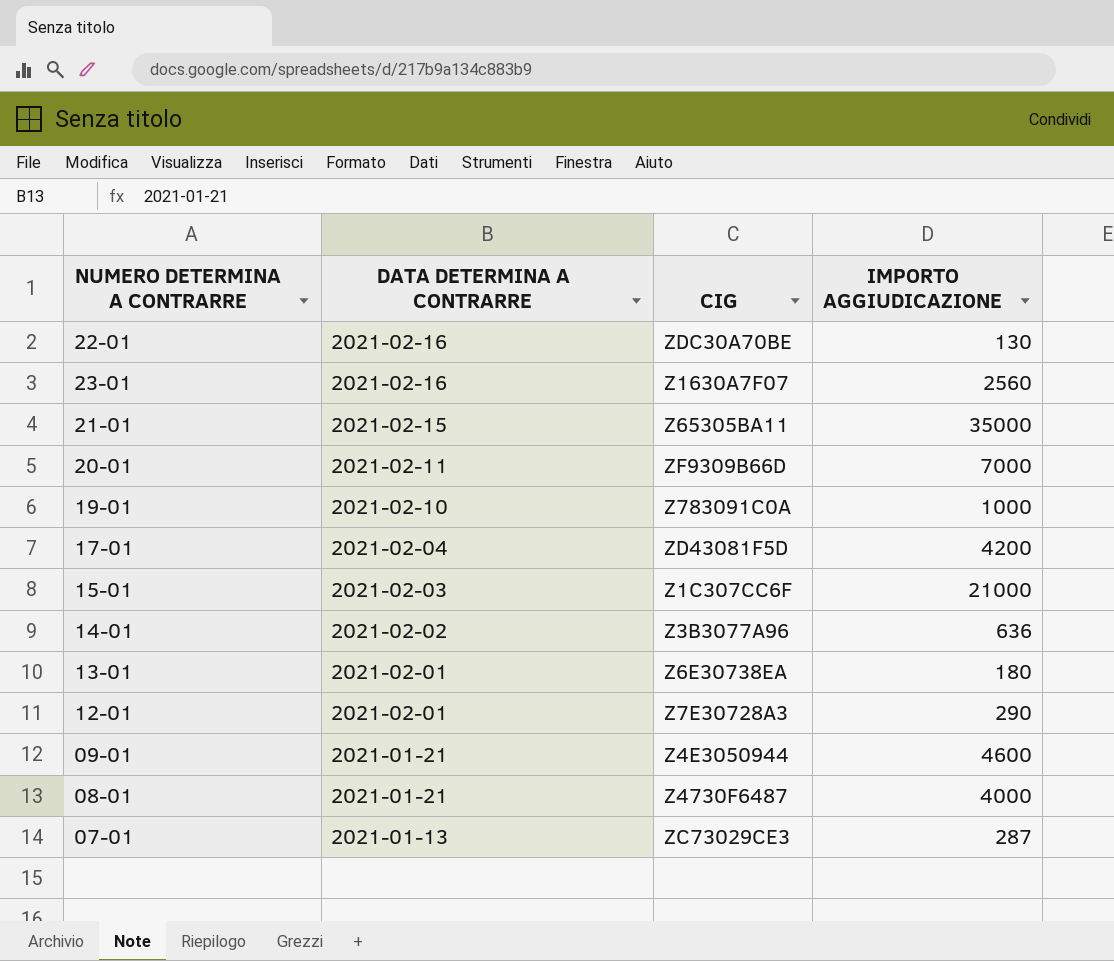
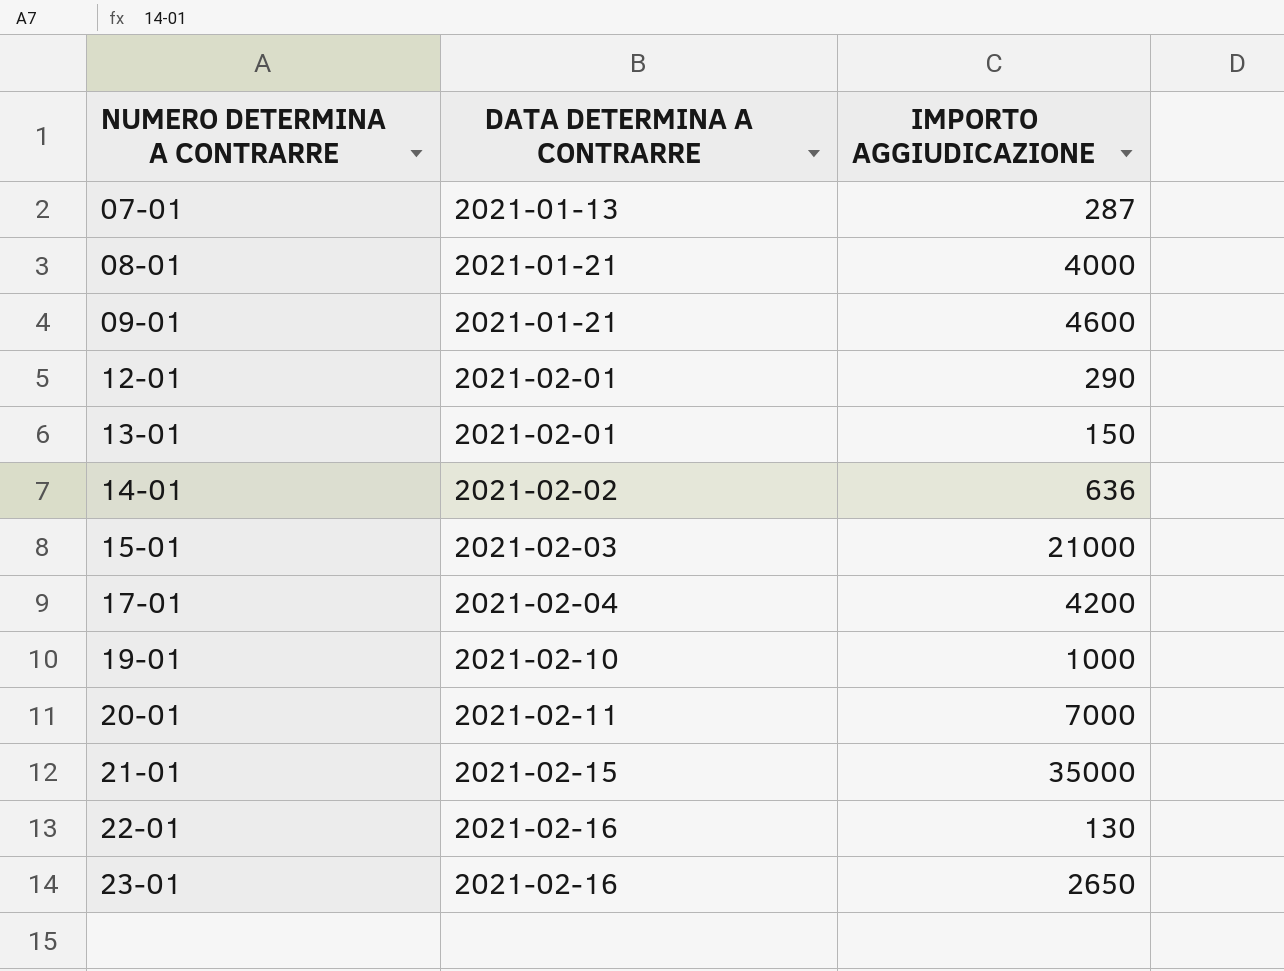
row order: DATA DETERMINA A CONTRARRE descending -> NUMERO DETERMINA A CONTRARRE ascending
column CIG | position: 3 -> none
13-01 | IMPORTO AGGIUDICAZIONE: 180 -> 150
23-01 | IMPORTO AGGIUDICAZIONE: 2560 -> 2650

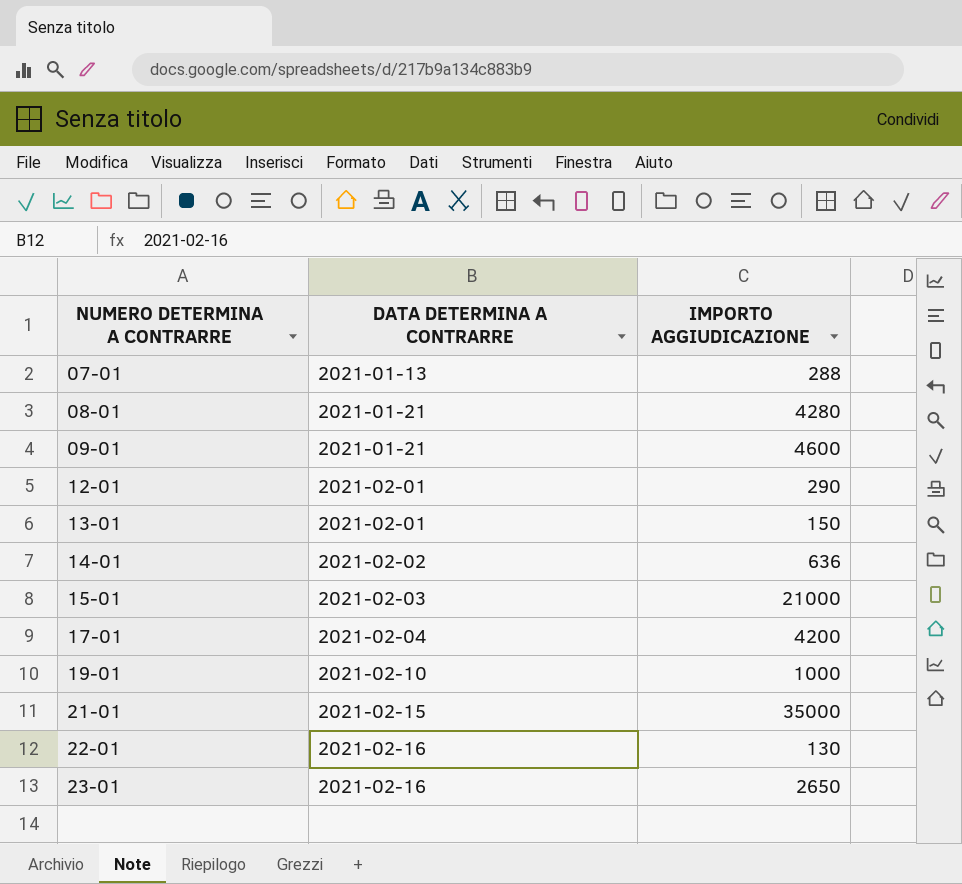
row 20-01: 2021-02-11 | 7000 -> none
07-01 | IMPORTO AGGIUDICAZIONE: 287 -> 288
08-01 | IMPORTO AGGIUDICAZIONE: 4000 -> 4280

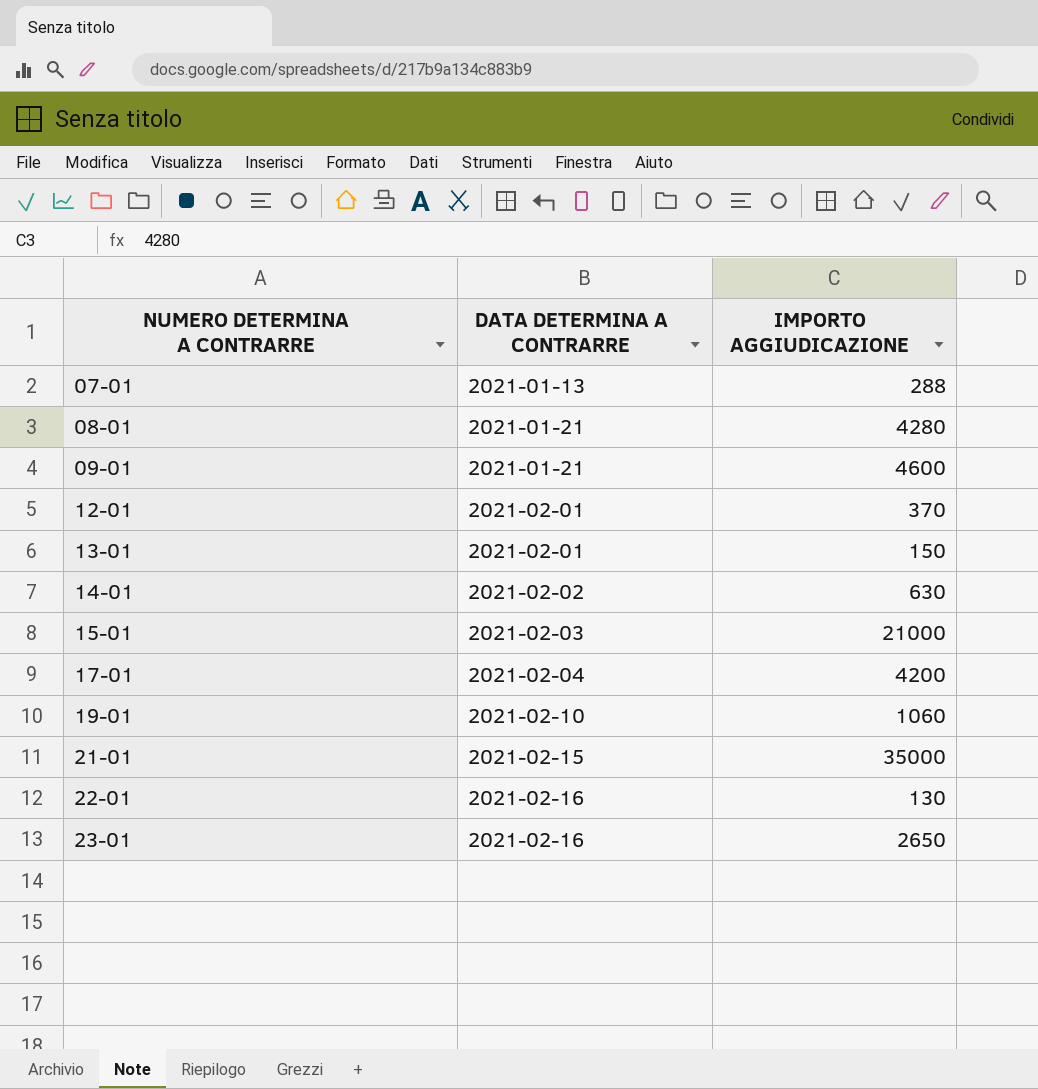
12-01 | IMPORTO AGGIUDICAZIONE: 290 -> 370
14-01 | IMPORTO AGGIUDICAZIONE: 636 -> 630
19-01 | IMPORTO AGGIUDICAZIONE: 1000 -> 1060

